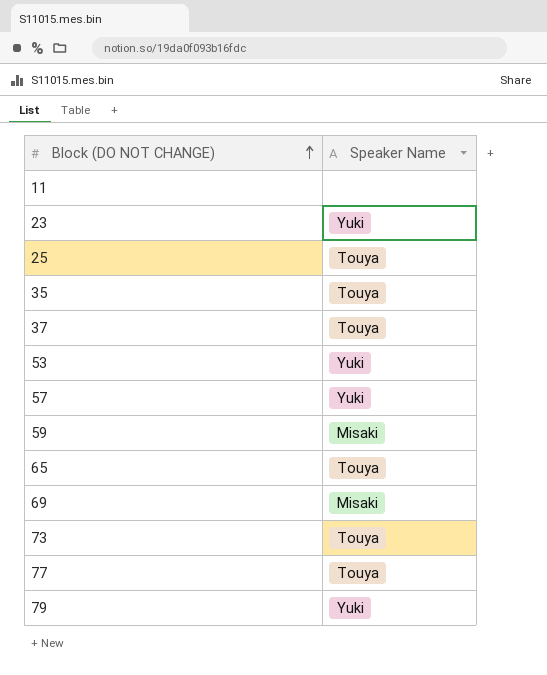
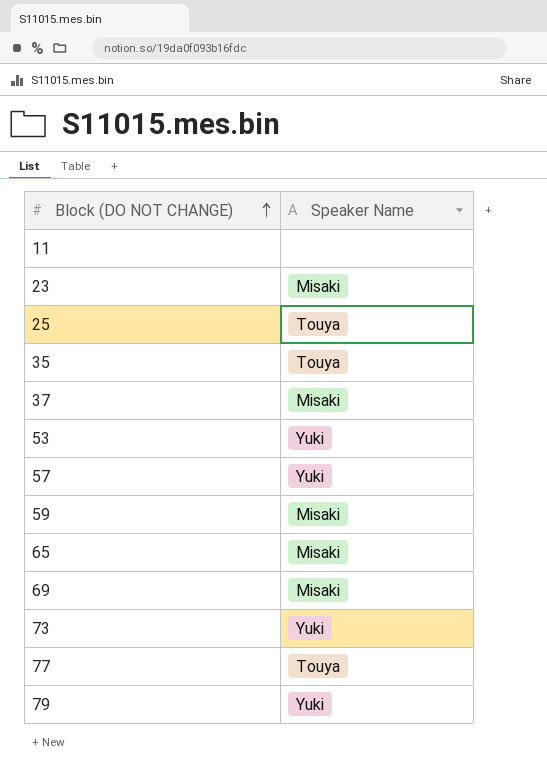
23 | Speaker Name: Yuki -> Misaki
37 | Speaker Name: Touya -> Misaki
65 | Speaker Name: Touya -> Misaki
73 | Speaker Name: Touya -> Yuki

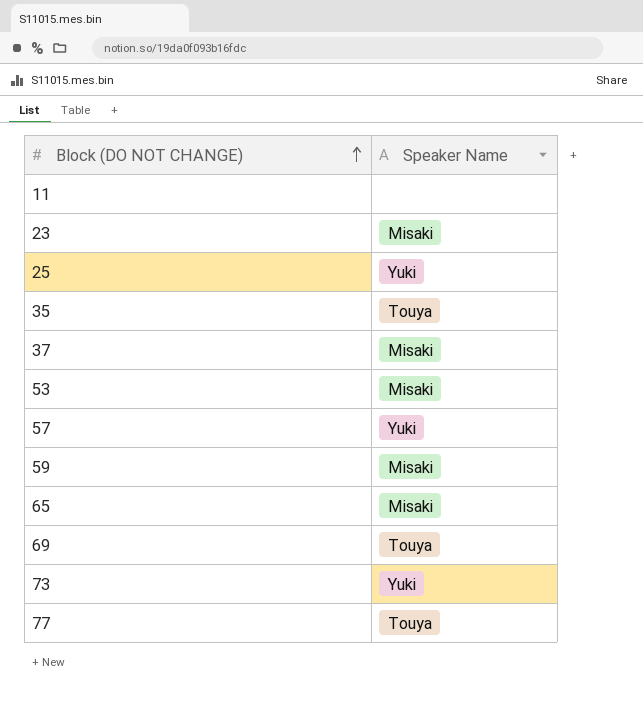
row 79: Yuki -> none
25 | Speaker Name: Touya -> Yuki
53 | Speaker Name: Yuki -> Misaki
69 | Speaker Name: Misaki -> Touya

